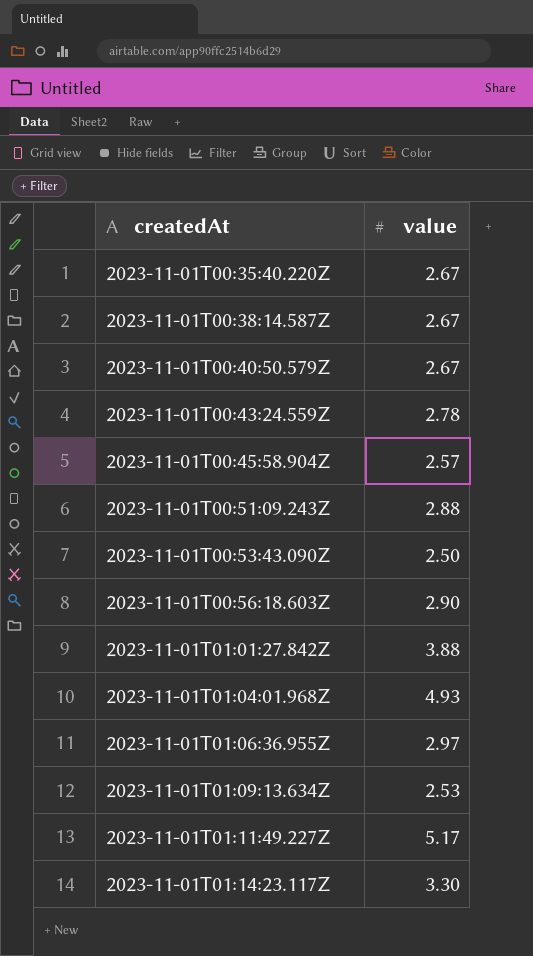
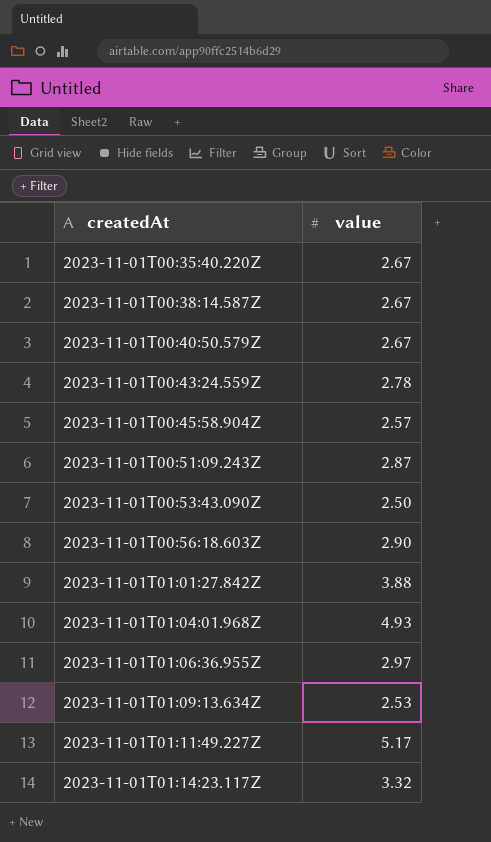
2023-11-01T00:51:09.243Z | value: 2.88 -> 2.87
2023-11-01T01:14:23.117Z | value: 3.30 -> 3.32

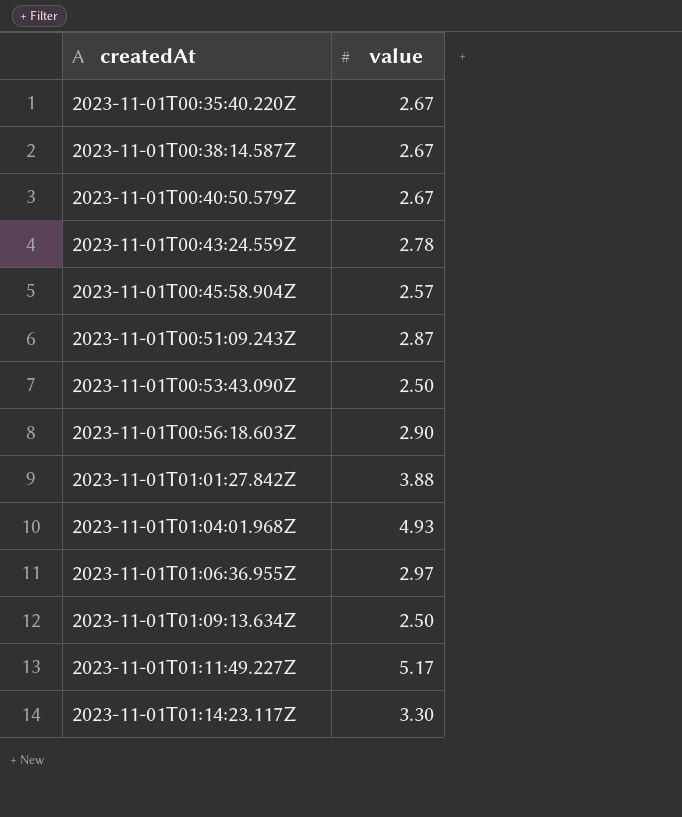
2023-11-01T01:09:13.634Z | value: 2.53 -> 2.50
2023-11-01T01:14:23.117Z | value: 3.32 -> 3.30

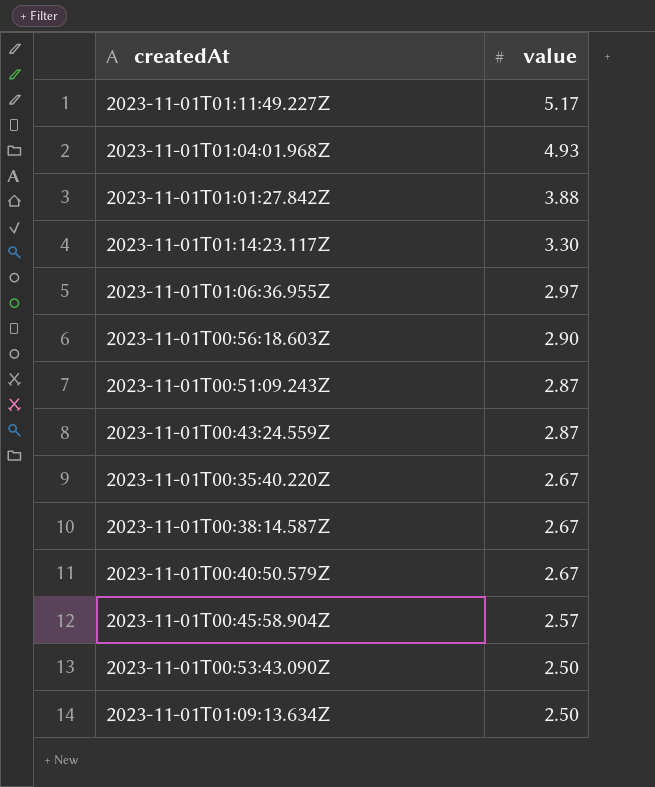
row order: createdAt ascending -> value descending
2023-11-01T00:43:24.559Z | value: 2.78 -> 2.87

